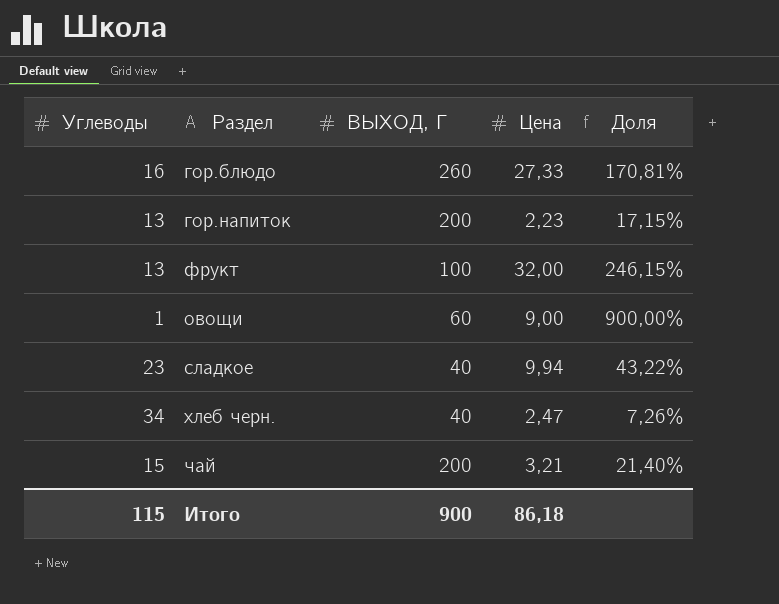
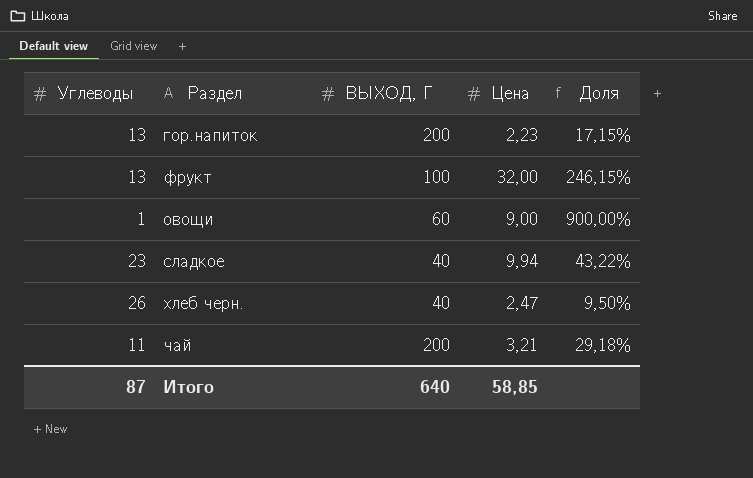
row гор.блюдо: 16 | 260 | 27,33 | 170,81% -> none
хлеб черн. | Углеводы: 34 -> 26
хлеб черн. | Доля: 7,26% -> 9,50%
чай | Углеводы: 15 -> 11
чай | Доля: 21,40% -> 29,18%
Итого | Углеводы: 115 -> 87
Итого | ВЫХОД, Г: 900 -> 640
Итого | Цена: 86,18 -> 58,85

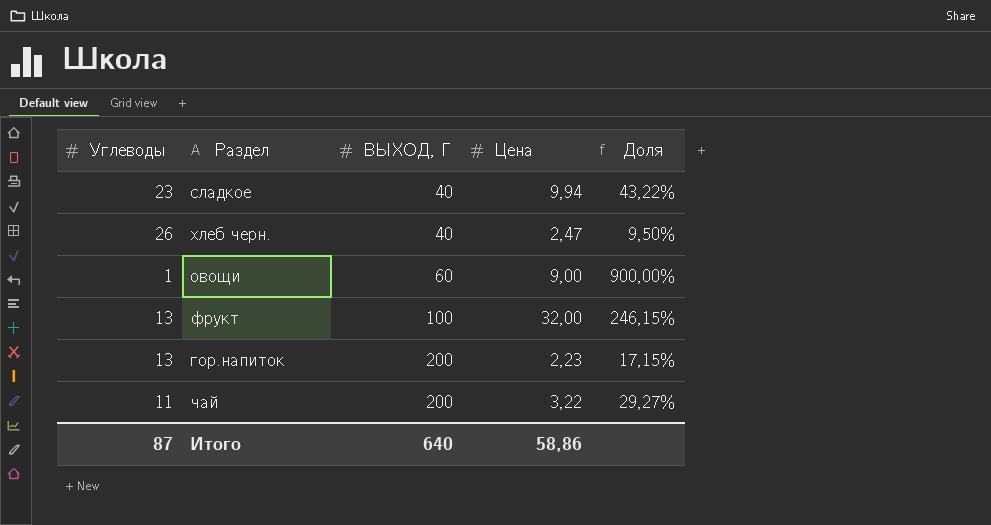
row order: none -> ВЫХОД, Г ascending
чай | Цена: 3,21 -> 3,22
чай | Доля: 29,18% -> 29,27%
Итого | Цена: 58,85 -> 58,86

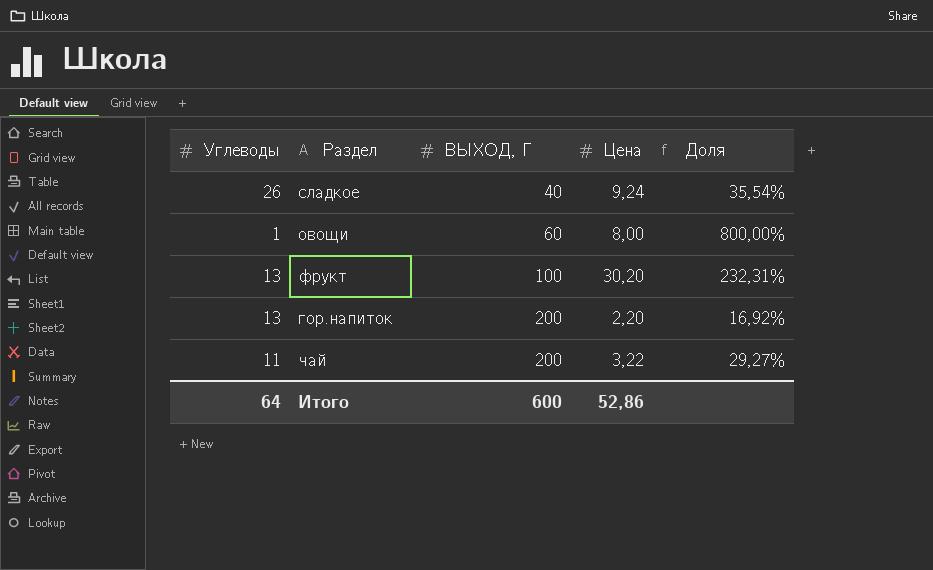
row хлеб черн.: 26 | 40 | 2,47 | 9,50% -> none
сладкое | Углеводы: 23 -> 26
сладкое | Цена: 9,94 -> 9,24
сладкое | Доля: 43,22% -> 35,54%
овощи | Цена: 9,00 -> 8,00
овощи | Доля: 900,00% -> 800,00%
фрукт | Цена: 32,00 -> 30,20
фрукт | Доля: 246,15% -> 232,31%
гор.напиток | Цена: 2,23 -> 2,20
гор.напиток | Доля: 17,15% -> 16,92%
Итого | Углеводы: 87 -> 64
Итого | ВЫХОД, Г: 640 -> 600
Итого | Цена: 58,86 -> 52,86

